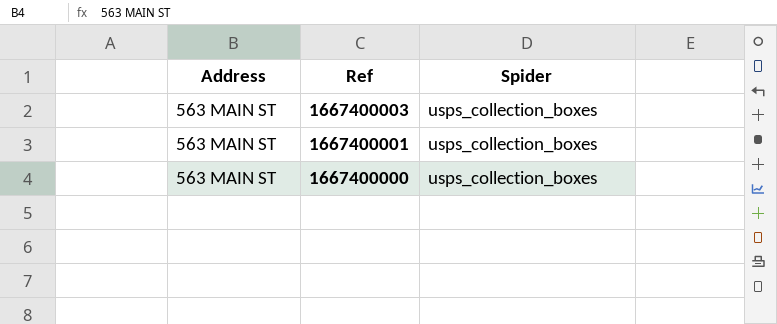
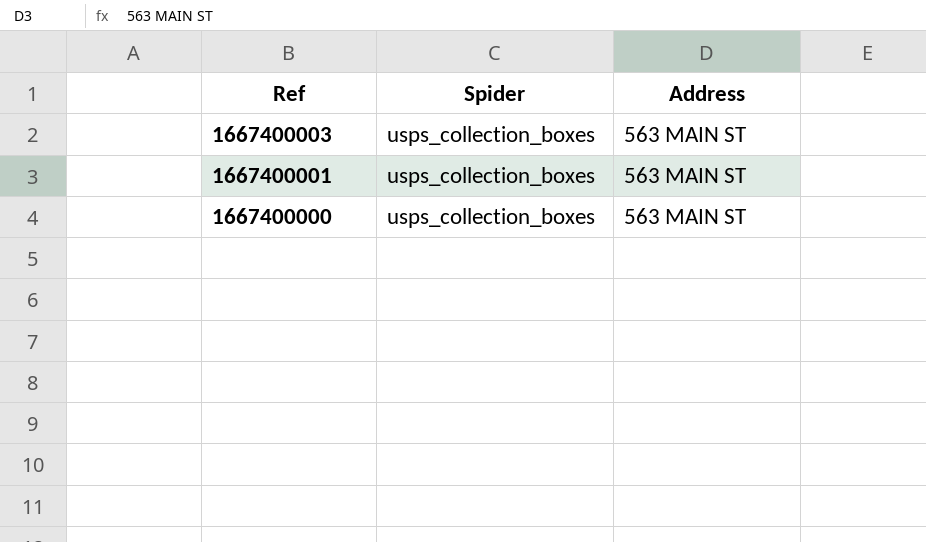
column Address | position: 1 -> 3

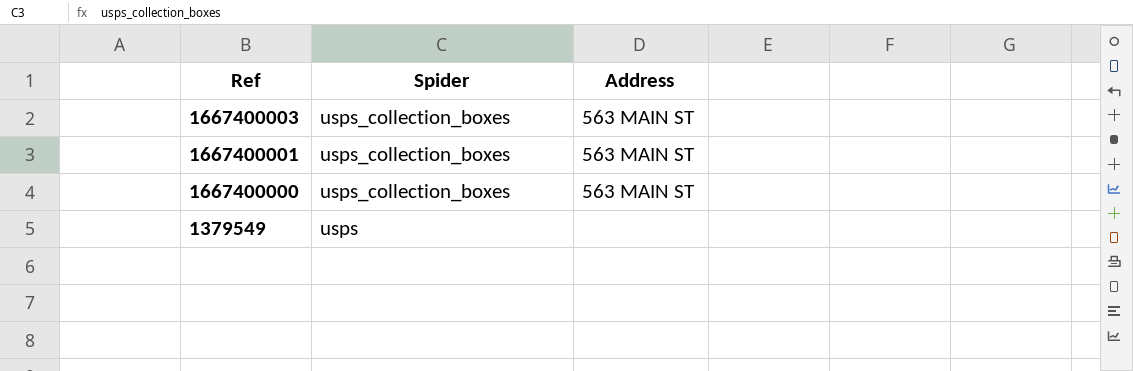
row 1379549: none -> usps | none

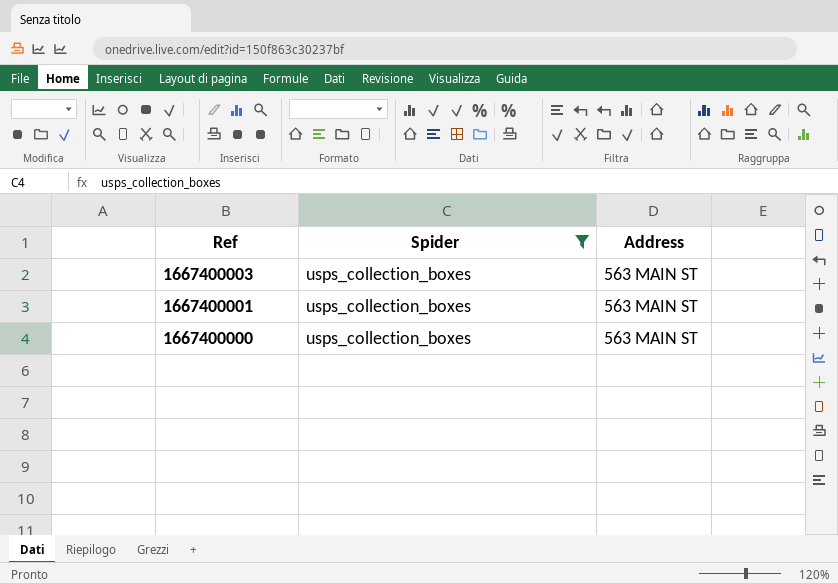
filter: none -> Spider = usps_collection_boxes

